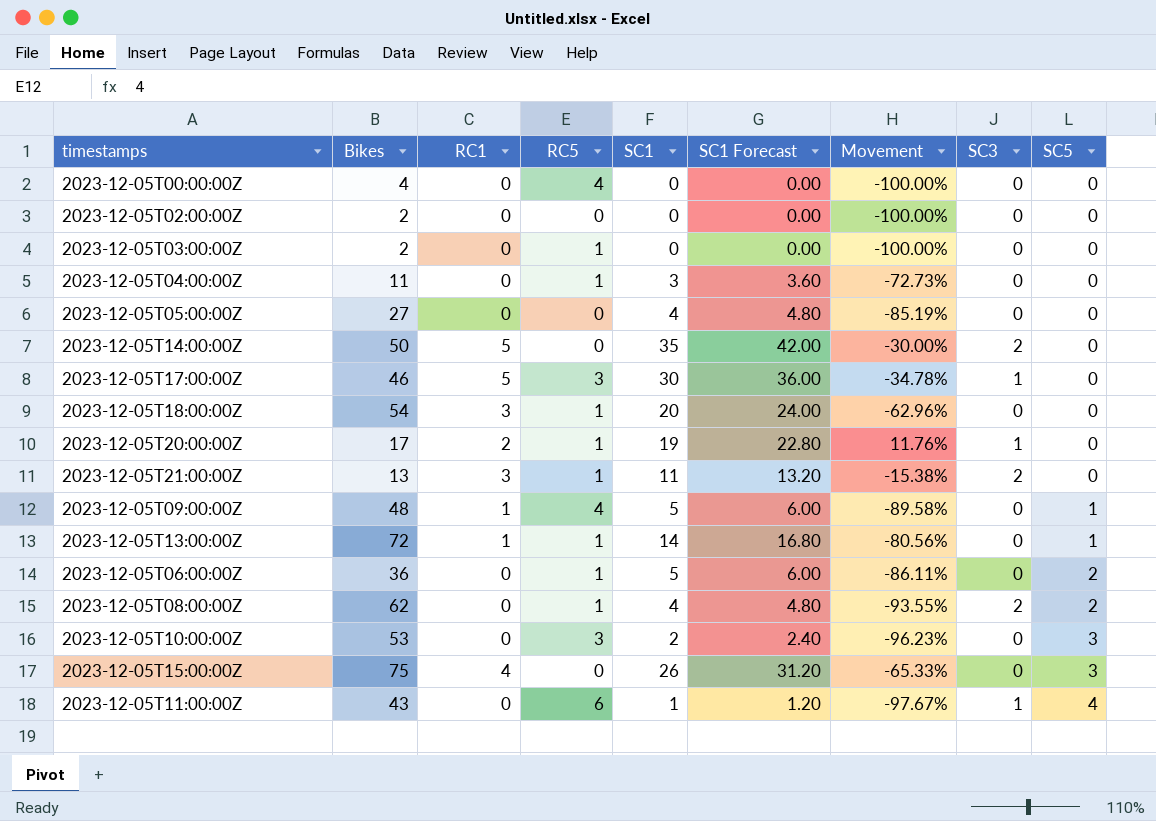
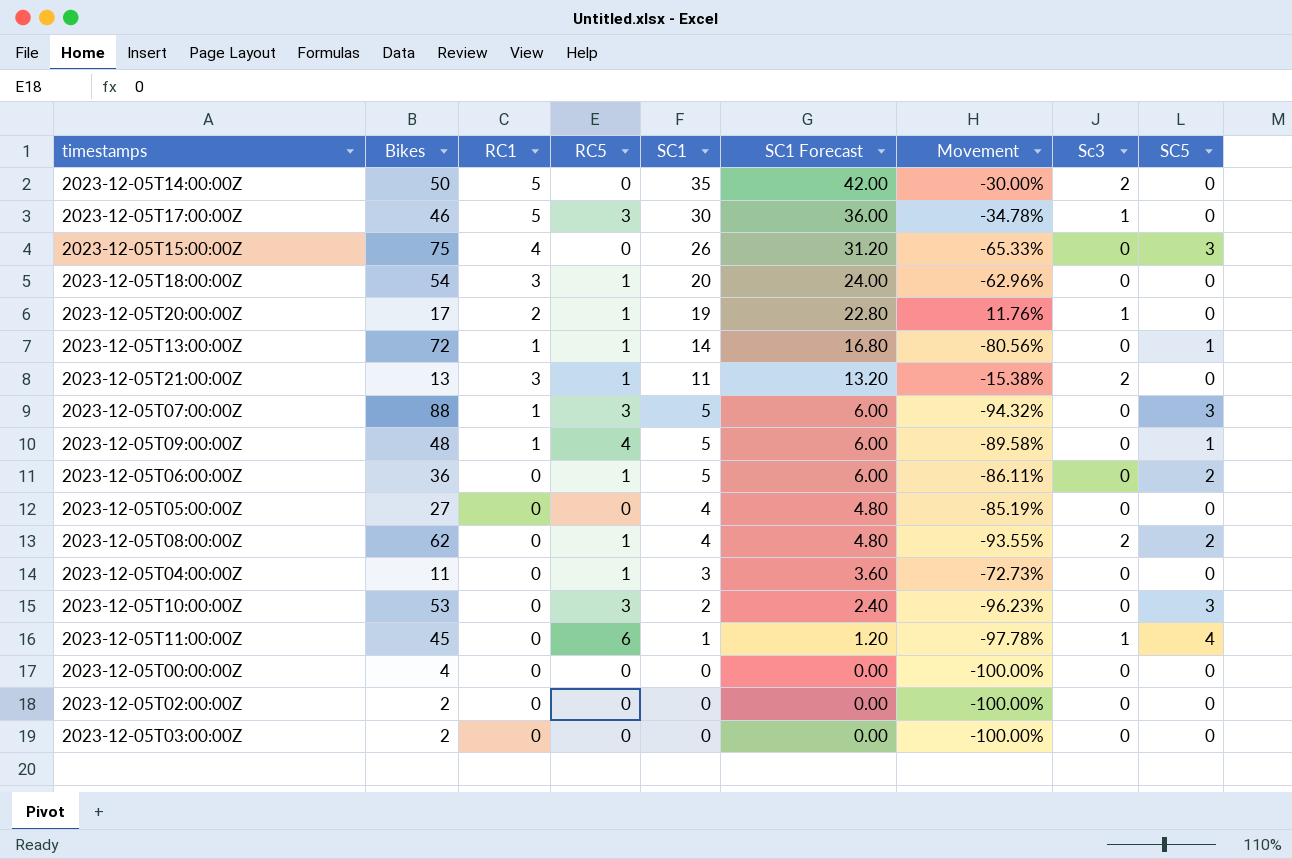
row order: SC5 ascending -> SC1 descending
column name: SC3 -> Sc3
row 2023-12-05T07:00:00Z: none -> 88 | 1 | 3 | 5 | 6.00 | -94.32% | 0 | 3
2023-12-05T11:00:00Z | Bikes: 43 -> 45
2023-12-05T11:00:00Z | Movement: -97.67% -> -97.78%
2023-12-05T00:00:00Z | RC5: 4 -> 0
2023-12-05T03:00:00Z | RC5: 1 -> 0

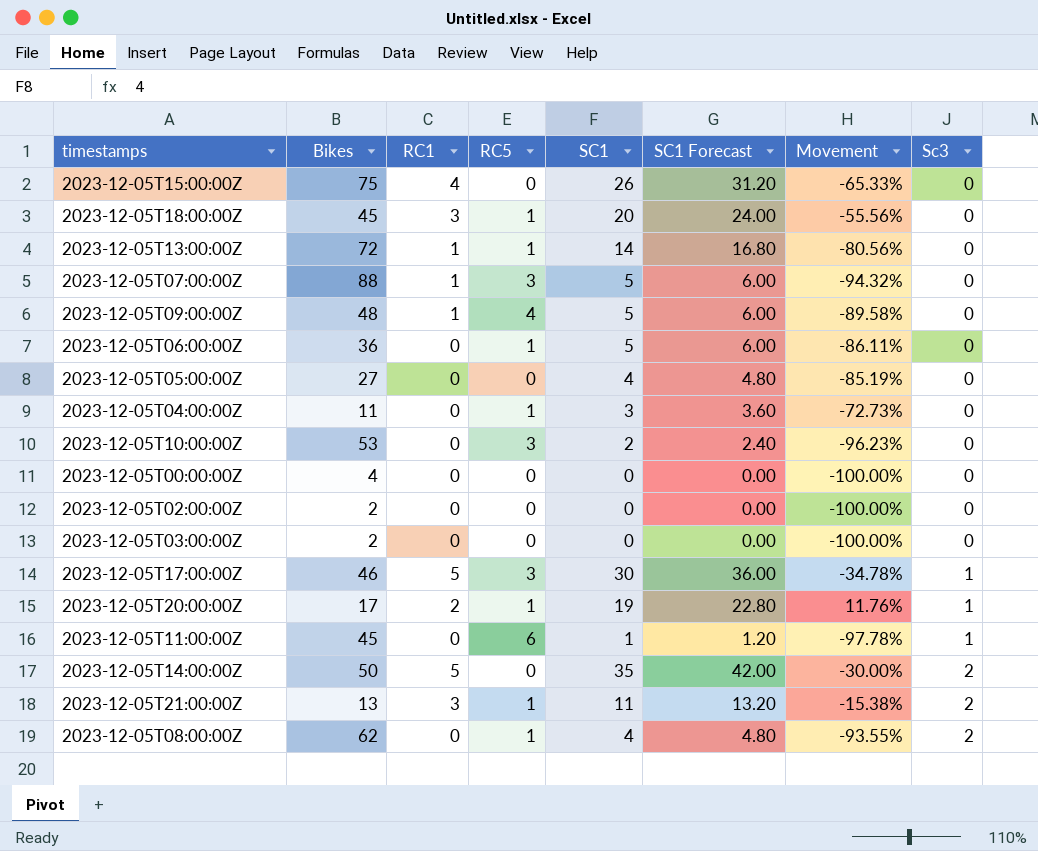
row order: SC1 descending -> Sc3 ascending
column SC5 | position: 9 -> none
2023-12-05T18:00:00Z | Bikes: 54 -> 45
2023-12-05T18:00:00Z | Movement: -62.96% -> -55.56%

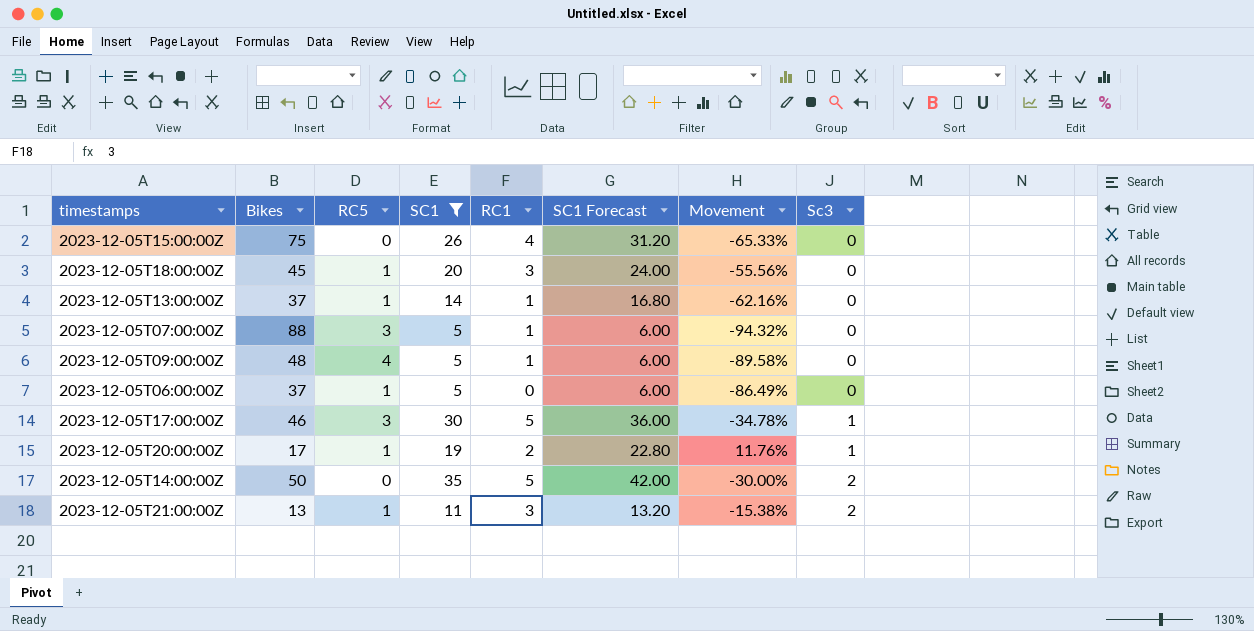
filter: none -> SC1 >= 5
column RC1 | position: 3 -> 5
2023-12-05T13:00:00Z | Bikes: 72 -> 37
2023-12-05T13:00:00Z | Movement: -80.56% -> -62.16%
2023-12-05T06:00:00Z | Bikes: 36 -> 37
2023-12-05T06:00:00Z | Movement: -86.11% -> -86.49%

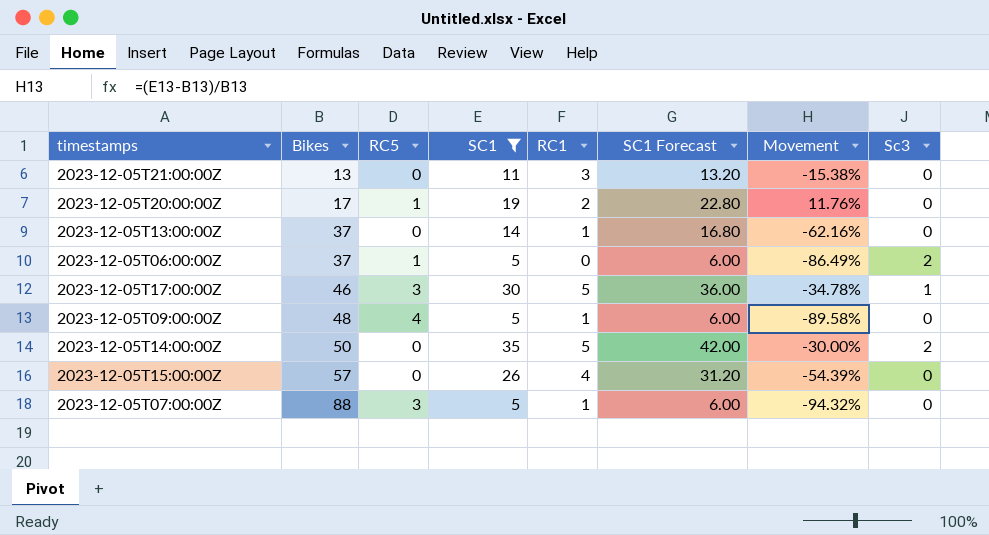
row order: Sc3 ascending -> Bikes ascending
row 2023-12-05T18:00:00Z: 45 | 1 | 20 | 3 | 24.00 | -55.56% | 0 -> none
2023-12-05T21:00:00Z | RC5: 1 -> 0
2023-12-05T21:00:00Z | Sc3: 2 -> 0
2023-12-05T20:00:00Z | Sc3: 1 -> 0
2023-12-05T13:00:00Z | RC5: 1 -> 0
2023-12-05T06:00:00Z | Sc3: 0 -> 2
2023-12-05T15:00:00Z | Bikes: 75 -> 57
2023-12-05T15:00:00Z | Movement: -65.33% -> -54.39%

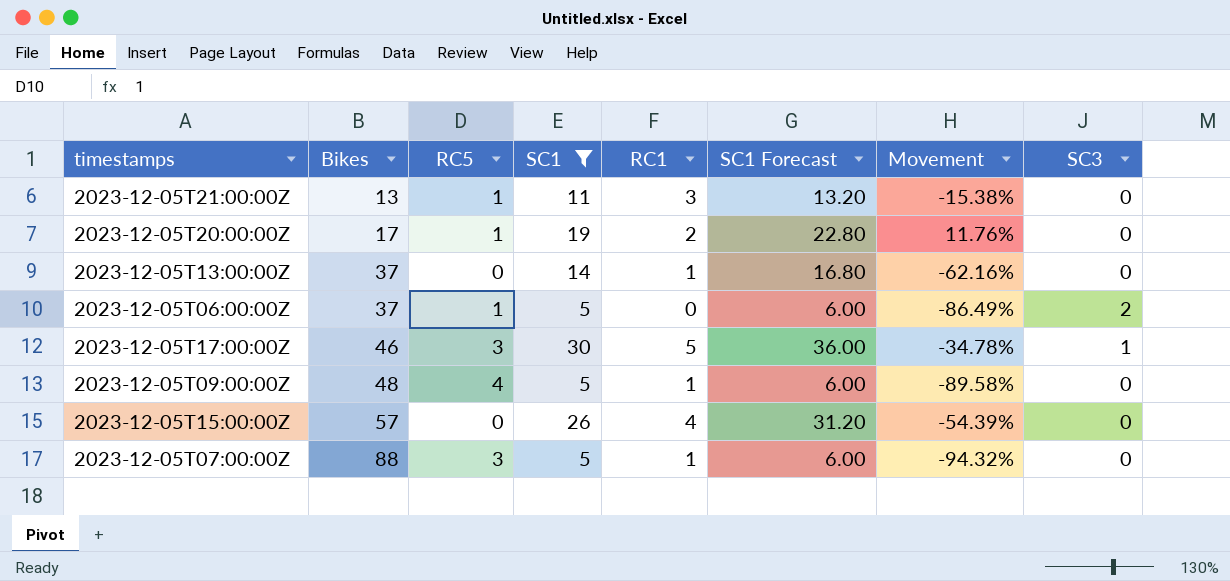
column name: Sc3 -> SC3
row 2023-12-05T14:00:00Z: 50 | 0 | 35 | 5 | 42.00 | -30.00% | 2 -> none
2023-12-05T21:00:00Z | RC5: 0 -> 1

